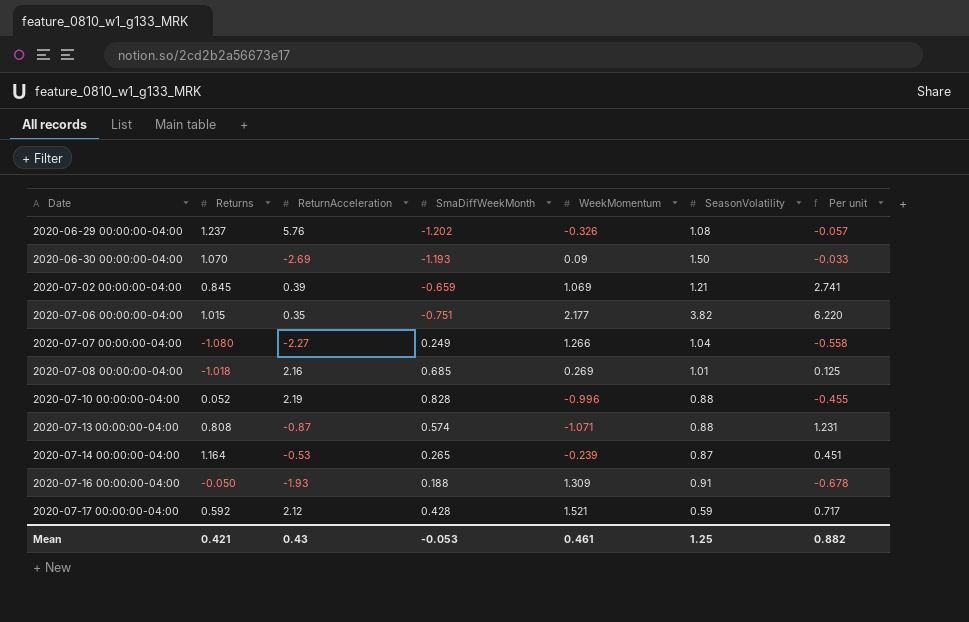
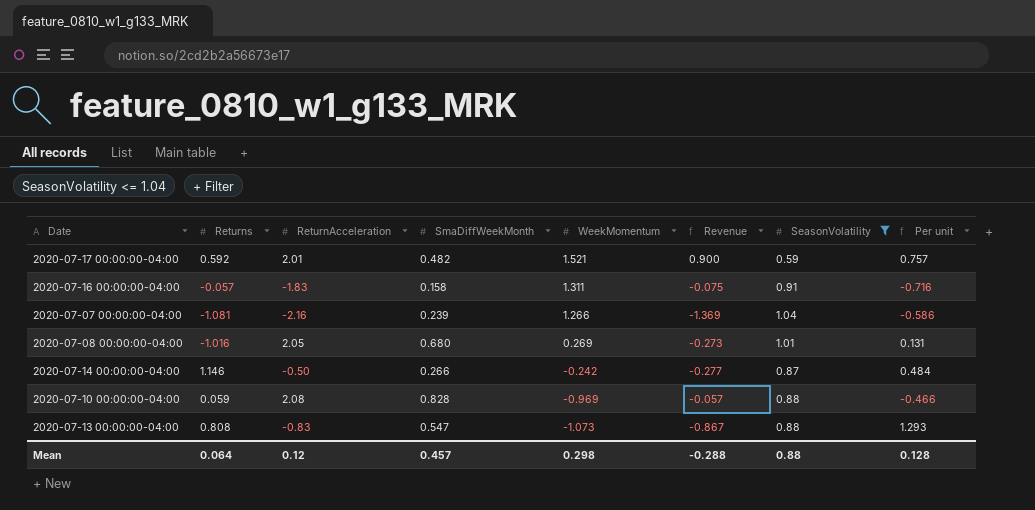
filter: none -> SeasonVolatility <= 1.04
row order: Date ascending -> WeekMomentum descending
column Revenue | formula: none -> [Returns] * [WeekMomentum]
2020-07-17 00:00:00-04:00 | ReturnAcceleration: 2.12 -> 2.01
2020-07-17 00:00:00-04:00 | SmaDiffWeekMonth: 0.428 -> 0.482
2020-07-17 00:00:00-04:00 | Per unit: 0.717 -> 0.757
2020-07-16 00:00:00-04:00 | Returns: -0.050 -> -0.057
2020-07-16 00:00:00-04:00 | ReturnAcceleration: -1.93 -> -1.83
2020-07-16 00:00:00-04:00 | SmaDiffWeekMonth: 0.188 -> 0.158
2020-07-16 00:00:00-04:00 | WeekMomentum: 1.309 -> 1.311
2020-07-16 00:00:00-04:00 | Per unit: -0.678 -> -0.716
2020-07-07 00:00:00-04:00 | Returns: -1.080 -> -1.081
2020-07-07 00:00:00-04:00 | ReturnAcceleration: -2.27 -> -2.16
2020-07-07 00:00:00-04:00 | SmaDiffWeekMonth: 0.249 -> 0.239
2020-07-07 00:00:00-04:00 | Per unit: -0.558 -> -0.586
2020-07-08 00:00:00-04:00 | Returns: -1.018 -> -1.016
2020-07-08 00:00:00-04:00 | ReturnAcceleration: 2.16 -> 2.05
2020-07-08 00:00:00-04:00 | SmaDiffWeekMonth: 0.685 -> 0.680
2020-07-08 00:00:00-04:00 | Per unit: 0.125 -> 0.131
2020-07-14 00:00:00-04:00 | Returns: 1.164 -> 1.146
2020-07-14 00:00:00-04:00 | ReturnAcceleration: -0.53 -> -0.50
2020-07-14 00:00:00-04:00 | SmaDiffWeekMonth: 0.265 -> 0.266
2020-07-14 00:00:00-04:00 | WeekMomentum: -0.239 -> -0.242
2020-07-14 00:00:00-04:00 | Per unit: 0.451 -> 0.484
2020-07-10 00:00:00-04:00 | Returns: 0.052 -> 0.059
2020-07-10 00:00:00-04:00 | ReturnAcceleration: 2.19 -> 2.08
2020-07-10 00:00:00-04:00 | WeekMomentum: -0.996 -> -0.969
2020-07-10 00:00:00-04:00 | Per unit: -0.455 -> -0.466
2020-07-13 00:00:00-04:00 | ReturnAcceleration: -0.87 -> -0.83
2020-07-13 00:00:00-04:00 | SmaDiffWeekMonth: 0.574 -> 0.547
2020-07-13 00:00:00-04:00 | WeekMomentum: -1.071 -> -1.073
2020-07-13 00:00:00-04:00 | Per unit: 1.231 -> 1.293
Mean | Returns: 0.421 -> 0.064
Mean | ReturnAcceleration: 0.43 -> 0.12
Mean | SmaDiffWeekMonth: -0.053 -> 0.457
Mean | WeekMomentum: 0.461 -> 0.298
Mean | SeasonVolatility: 1.25 -> 0.88
Mean | Per unit: 0.882 -> 0.128

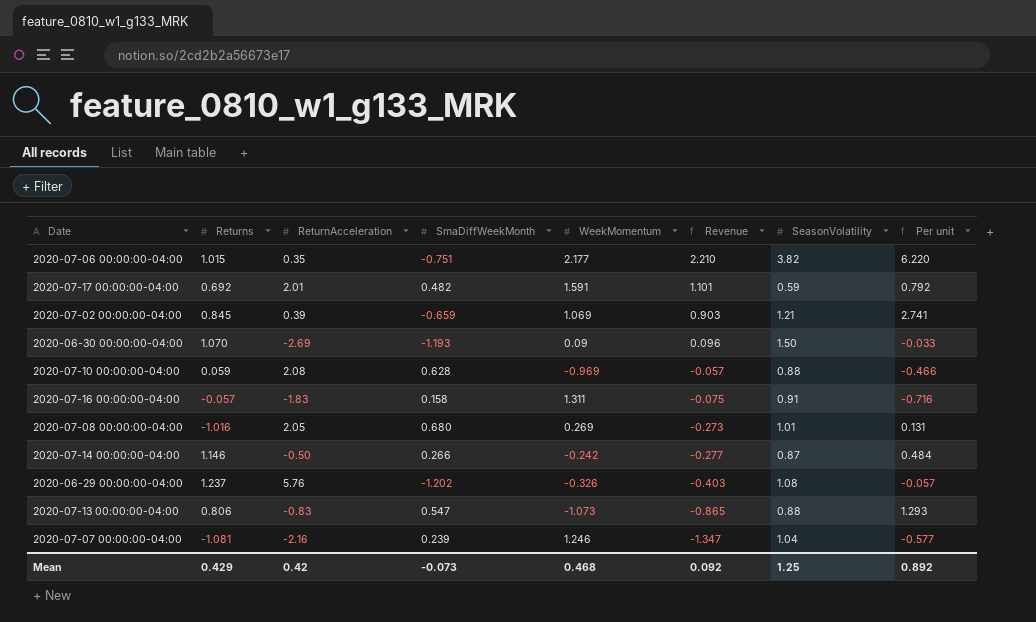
filter: SeasonVolatility <= 1.04 -> none
row order: WeekMomentum descending -> Revenue descending
2020-07-17 00:00:00-04:00 | Returns: 0.592 -> 0.692
2020-07-17 00:00:00-04:00 | WeekMomentum: 1.521 -> 1.591
2020-07-17 00:00:00-04:00 | Revenue: 0.900 -> 1.101
2020-07-17 00:00:00-04:00 | Per unit: 0.757 -> 0.792
2020-07-10 00:00:00-04:00 | SmaDiffWeekMonth: 0.828 -> 0.628
2020-07-13 00:00:00-04:00 | Returns: 0.808 -> 0.806
2020-07-13 00:00:00-04:00 | Revenue: -0.867 -> -0.865
2020-07-07 00:00:00-04:00 | WeekMomentum: 1.266 -> 1.246
2020-07-07 00:00:00-04:00 | Revenue: -1.369 -> -1.347
2020-07-07 00:00:00-04:00 | Per unit: -0.586 -> -0.577
Mean | Returns: 0.064 -> 0.429
Mean | ReturnAcceleration: 0.12 -> 0.42
Mean | SmaDiffWeekMonth: 0.457 -> -0.073
Mean | WeekMomentum: 0.298 -> 0.468
Mean | Revenue: -0.288 -> 0.092
Mean | SeasonVolatility: 0.88 -> 1.25
Mean | Per unit: 0.128 -> 0.892

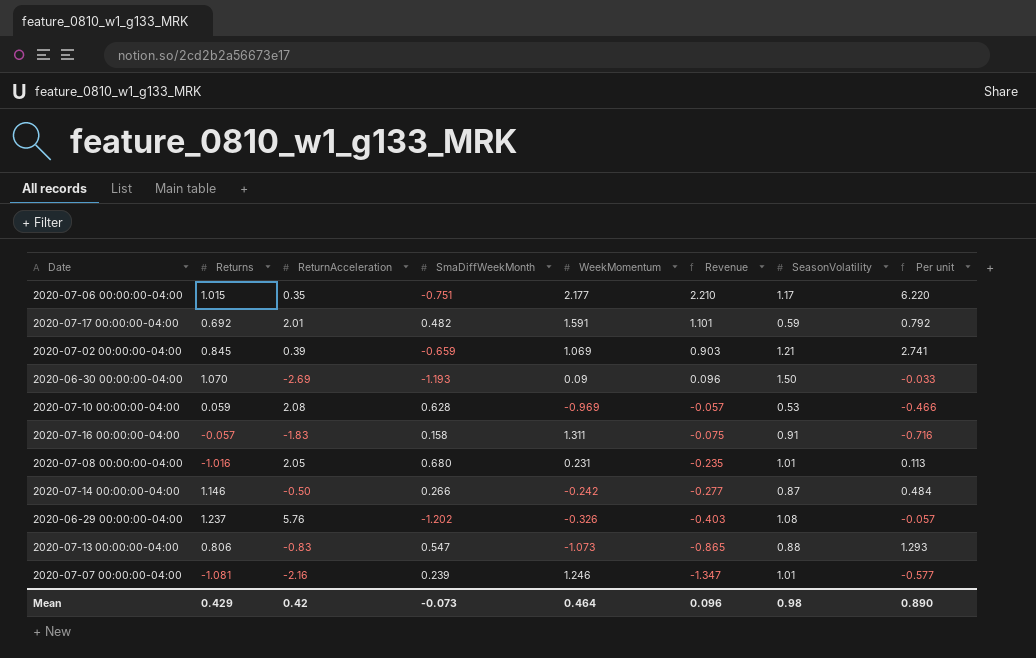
2020-07-06 00:00:00-04:00 | SeasonVolatility: 3.82 -> 1.17
2020-07-10 00:00:00-04:00 | SeasonVolatility: 0.88 -> 0.53
2020-07-08 00:00:00-04:00 | WeekMomentum: 0.269 -> 0.231
2020-07-08 00:00:00-04:00 | Revenue: -0.273 -> -0.235
2020-07-08 00:00:00-04:00 | Per unit: 0.131 -> 0.113
2020-07-07 00:00:00-04:00 | SeasonVolatility: 1.04 -> 1.01
Mean | WeekMomentum: 0.468 -> 0.464
Mean | Revenue: 0.092 -> 0.096
Mean | SeasonVolatility: 1.25 -> 0.98
Mean | Per unit: 0.892 -> 0.890

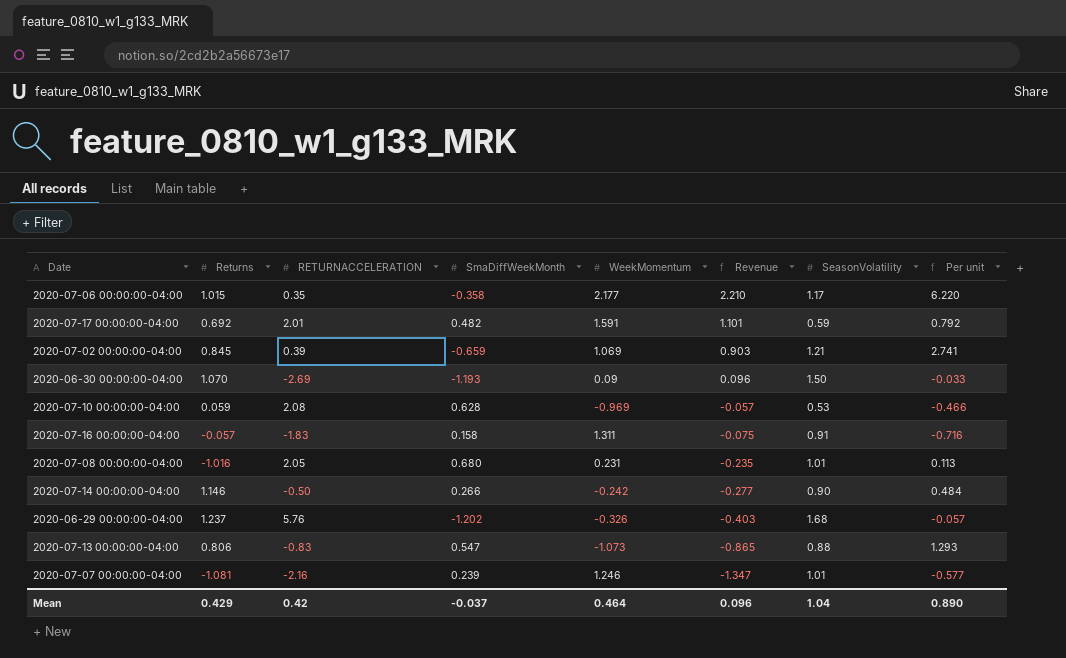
column name: ReturnAcceleration -> RETURNACCELERATION
2020-07-06 00:00:00-04:00 | SmaDiffWeekMonth: -0.751 -> -0.358
2020-07-14 00:00:00-04:00 | SeasonVolatility: 0.87 -> 0.90
2020-06-29 00:00:00-04:00 | SeasonVolatility: 1.08 -> 1.68
Mean | SmaDiffWeekMonth: -0.073 -> -0.037
Mean | SeasonVolatility: 0.98 -> 1.04

